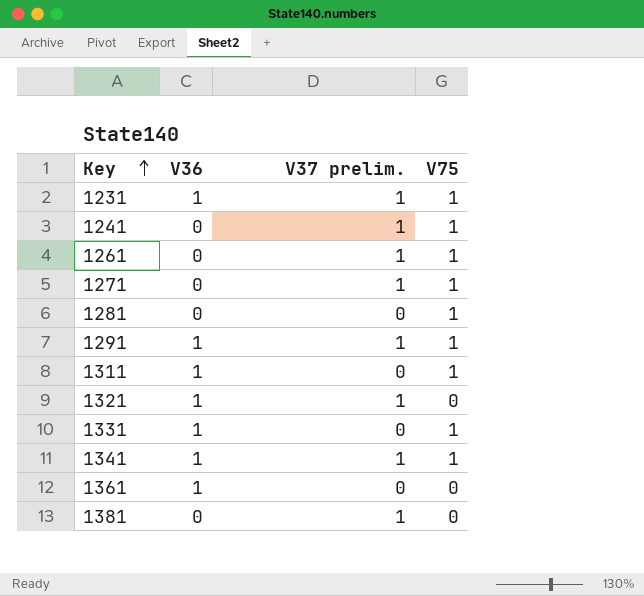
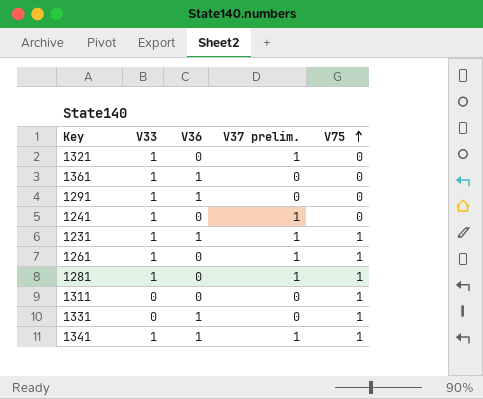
row order: Key ascending -> V75 ascending
column V33 | position: none -> 2
row 1271: 0 | 1 | 1 -> none
row 1381: 0 | 1 | 0 -> none
1321 | V36: 1 -> 0
1291 | V37 prelim.: 1 -> 0
1291 | V75: 1 -> 0
1241 | V75: 1 -> 0
1281 | V37 prelim.: 0 -> 1
1311 | V36: 1 -> 0

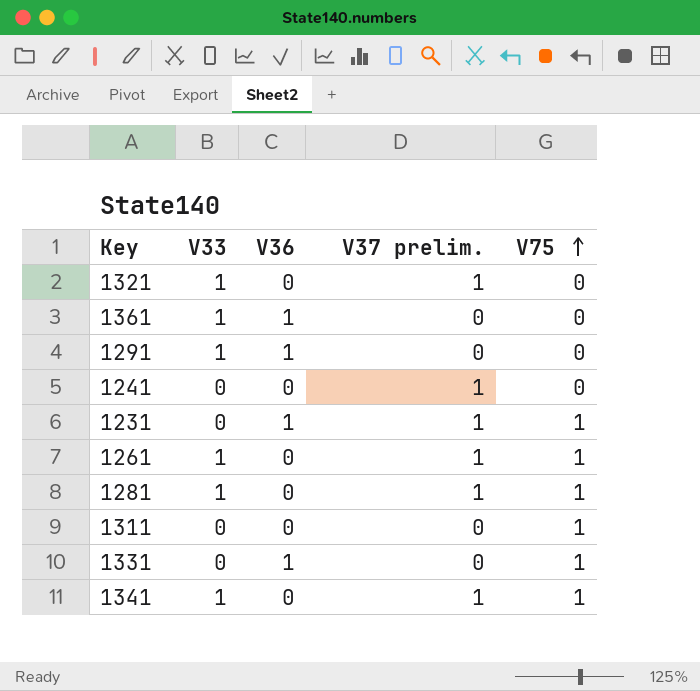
1241 | V33: 1 -> 0
1231 | V33: 1 -> 0
1341 | V36: 1 -> 0

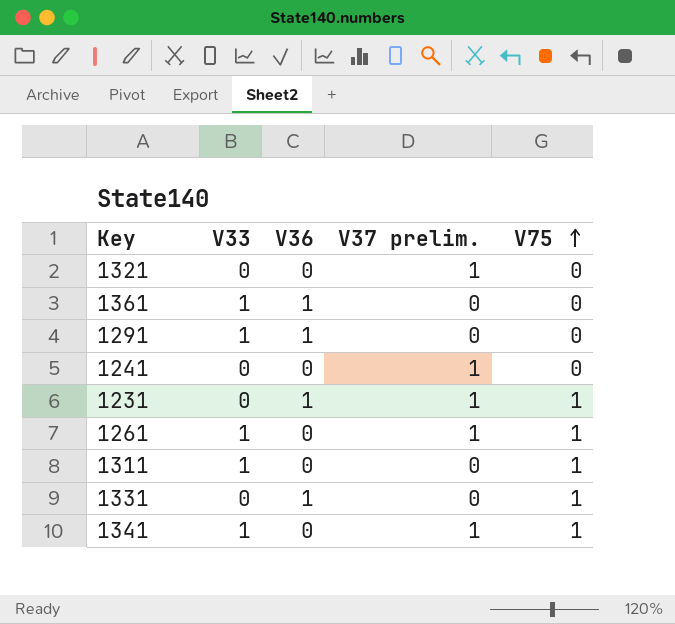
row 1281: 1 | 0 | 1 | 1 -> none
1321 | V33: 1 -> 0
1311 | V33: 0 -> 1

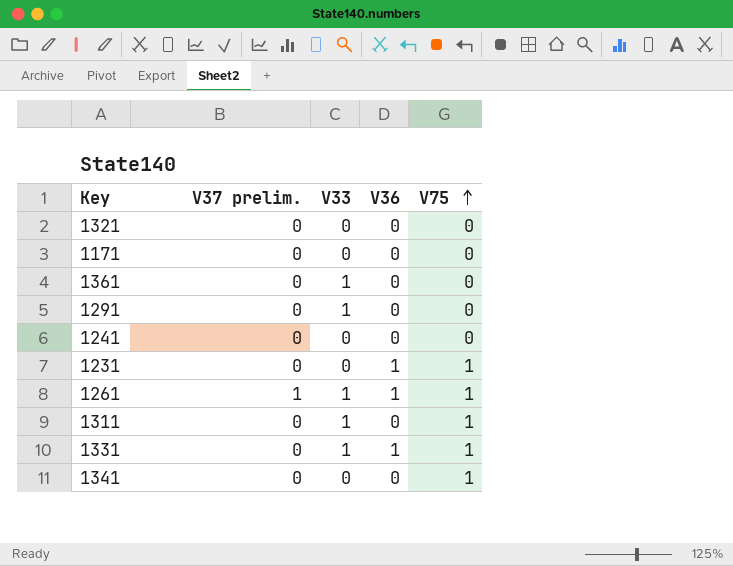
column V37 prelim. | position: 4 -> 2
1321 | V37 prelim.: 1 -> 0
row 1171: none -> 0 | 0 | 0 | 0
1361 | V36: 1 -> 0
1291 | V36: 1 -> 0
1241 | V37 prelim.: 1 -> 0
1231 | V37 prelim.: 1 -> 0
1261 | V36: 0 -> 1
1331 | V33: 0 -> 1
1341 | V37 prelim.: 1 -> 0
1341 | V33: 1 -> 0

